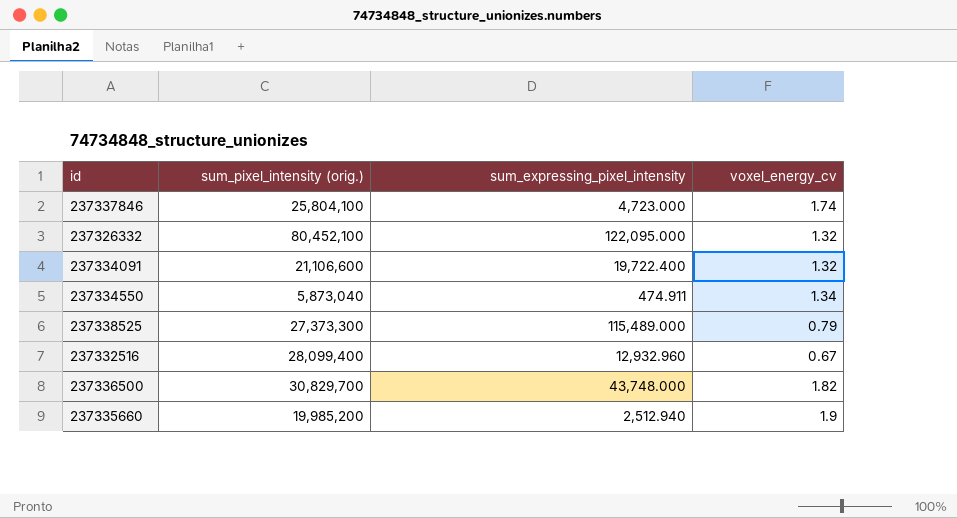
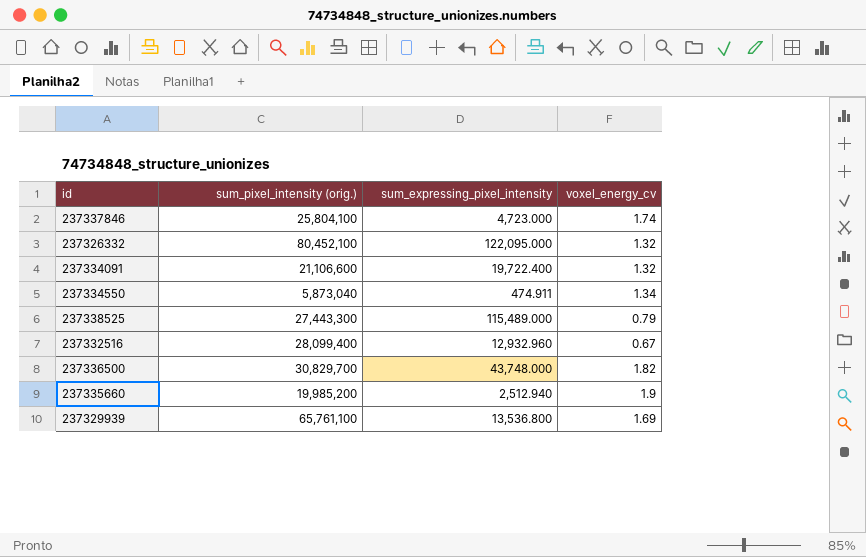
237338525 | sum_pixel_intensity (orig.): 27,373,300 -> 27,443,300
row 237329939: none -> 65,761,100 | 13,536.800 | 1.69

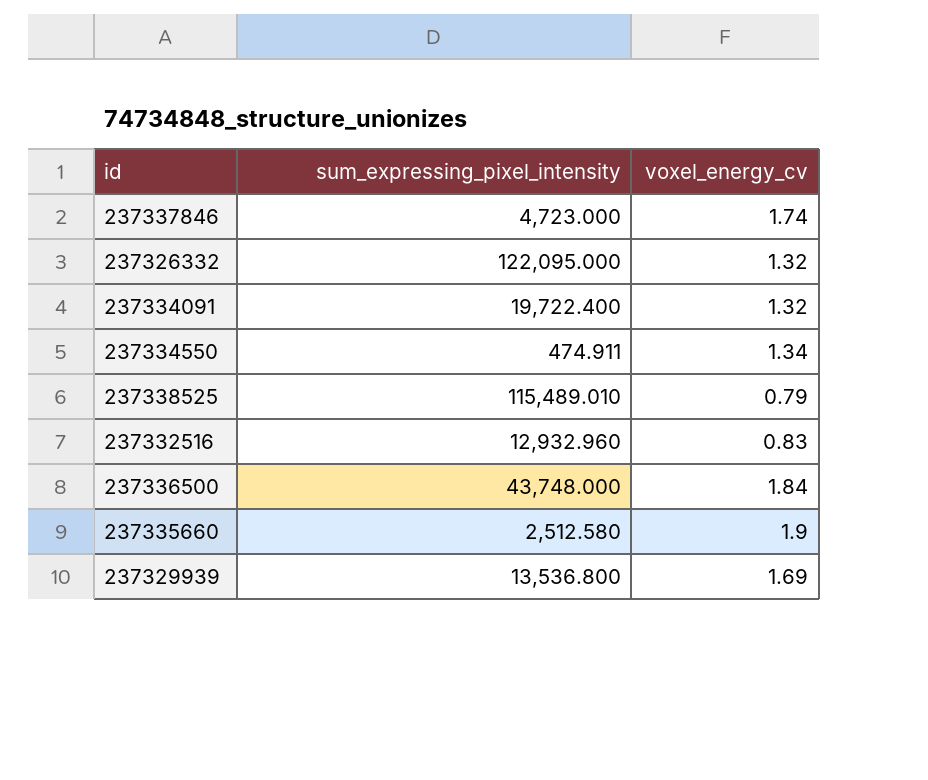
column sum_pixel_intensity (orig.) | position: 2 -> none
237338525 | sum_expressing_pixel_intensity: 115,489.000 -> 115,489.010
237332516 | voxel_energy_cv: 0.67 -> 0.83
237336500 | voxel_energy_cv: 1.82 -> 1.84
237335660 | sum_expressing_pixel_intensity: 2,512.940 -> 2,512.580

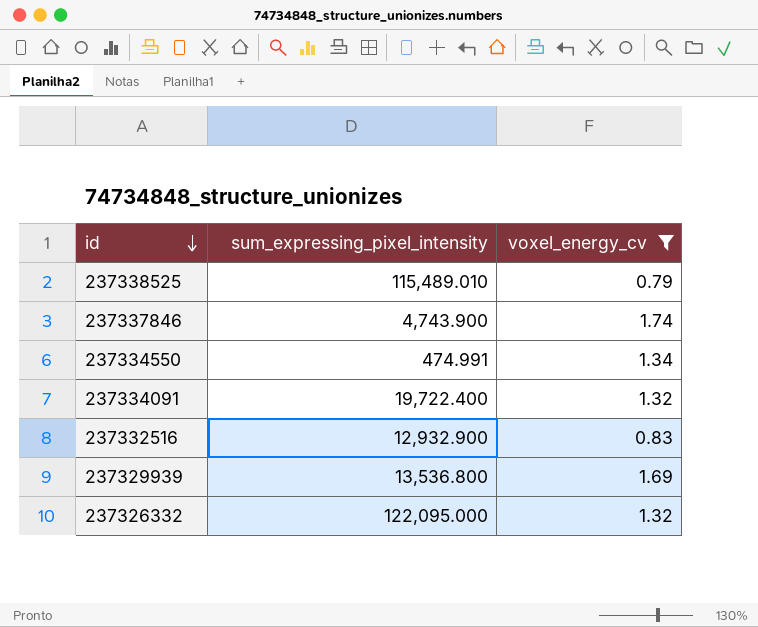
filter: none -> voxel_energy_cv <= 1.74
row order: none -> id descending
237337846 | sum_expressing_pixel_intensity: 4,723.000 -> 4,743.900
237334550 | sum_expressing_pixel_intensity: 474.911 -> 474.991
237332516 | sum_expressing_pixel_intensity: 12,932.960 -> 12,932.900

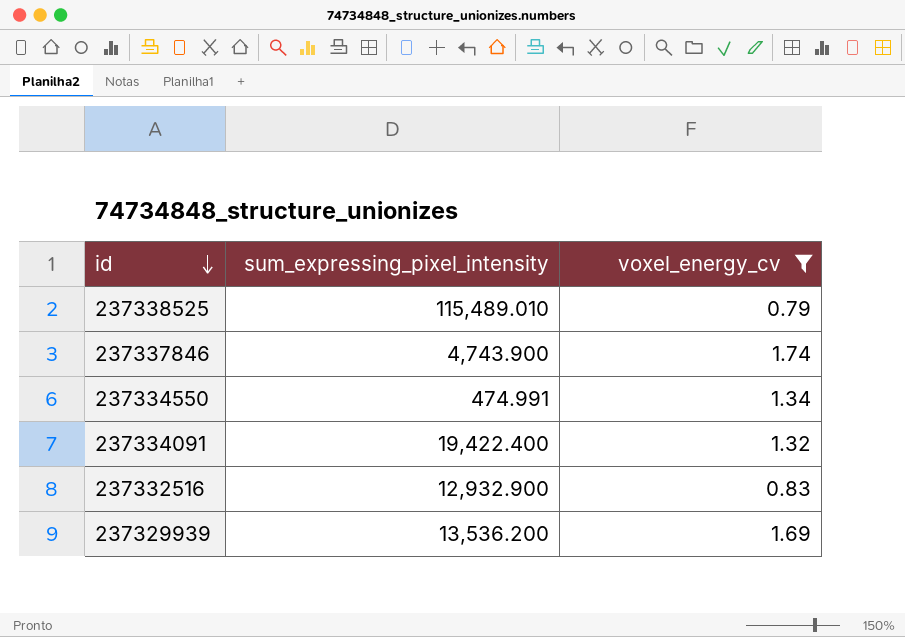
row 237326332: 122,095.000 | 1.32 -> none
237334091 | sum_expressing_pixel_intensity: 19,722.400 -> 19,422.400
237329939 | sum_expressing_pixel_intensity: 13,536.800 -> 13,536.200

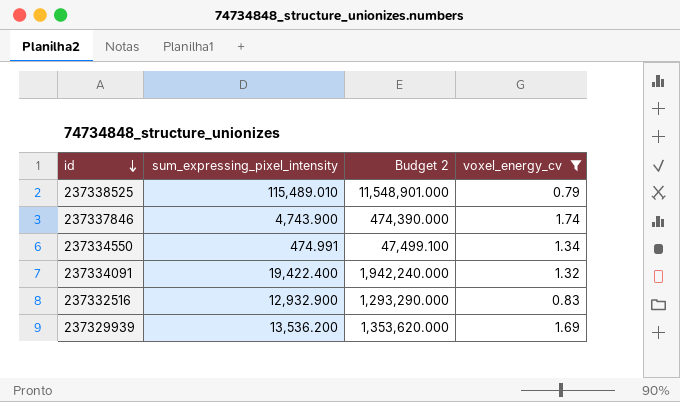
column Budget 2 | formula: none -> [sum_expressing_pixel_intensity] * 100

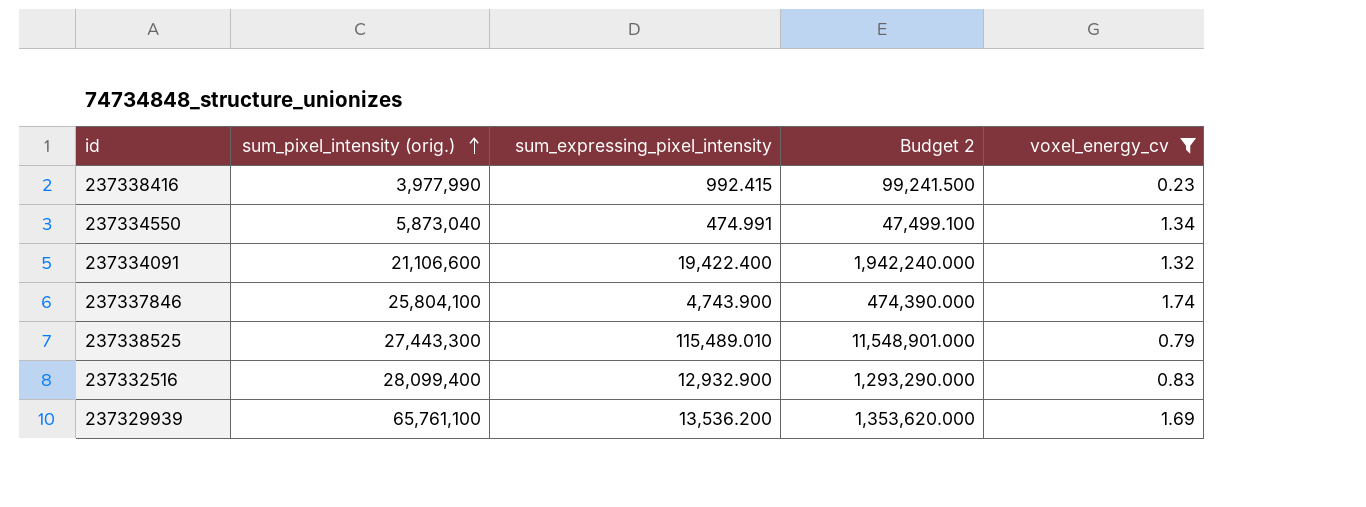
row order: id descending -> sum_pixel_intensity (orig.) ascending
column sum_pixel_intensity (orig.) | position: none -> 2
row 237338416: none -> 3,977,990 | 992.415 | 99,241.500 | 0.23

